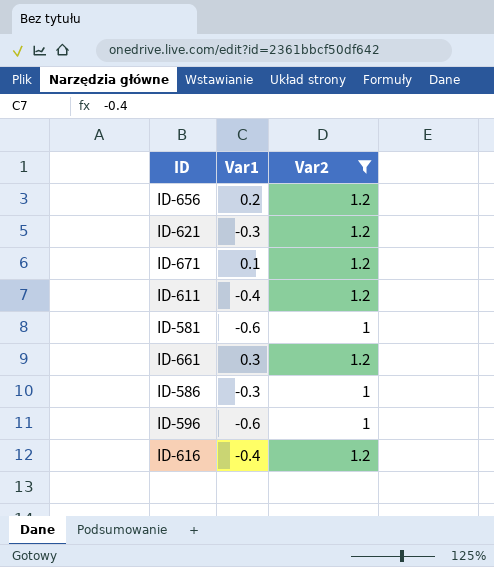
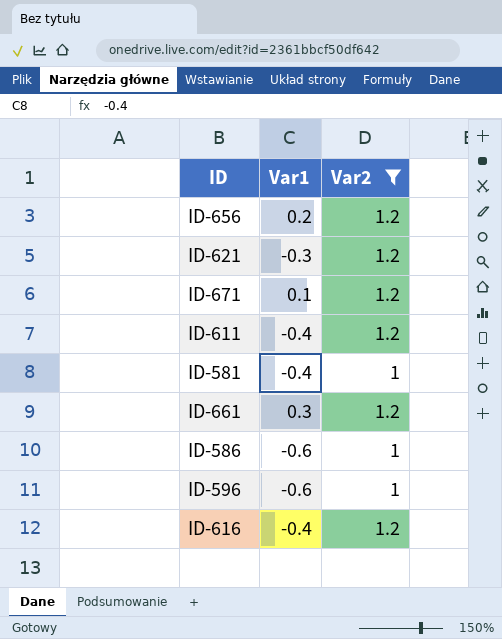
ID-581 | Var1: -0.6 -> -0.4
ID-586 | Var1: -0.3 -> -0.6

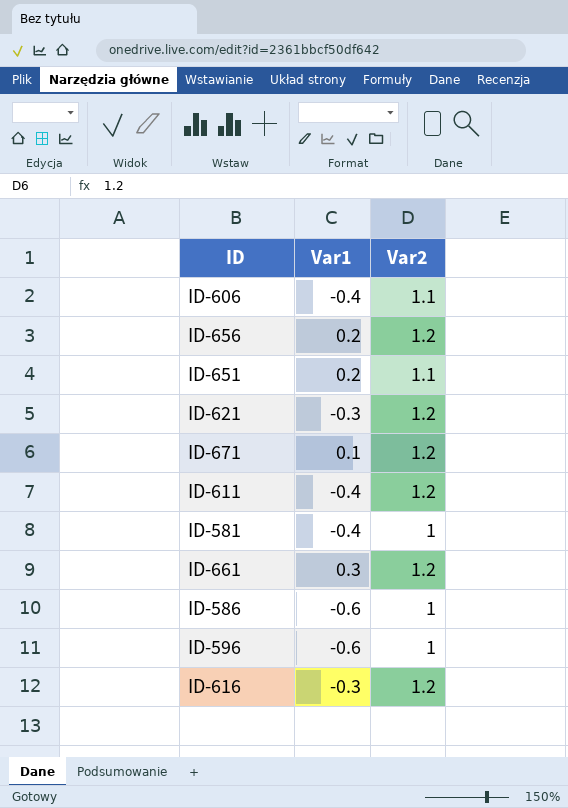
filter: Var2 != 1.1 -> none
ID-616 | Var1: -0.4 -> -0.3

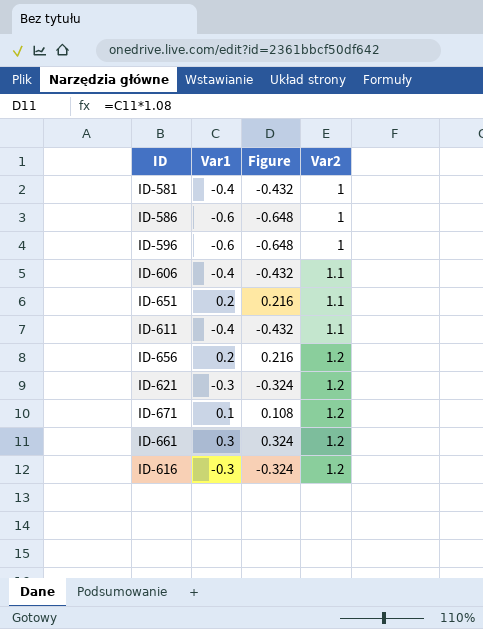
row order: none -> Var2 ascending
column Figure | formula: none -> [Var1] * 1.08
ID-611 | Var2: 1.2 -> 1.1

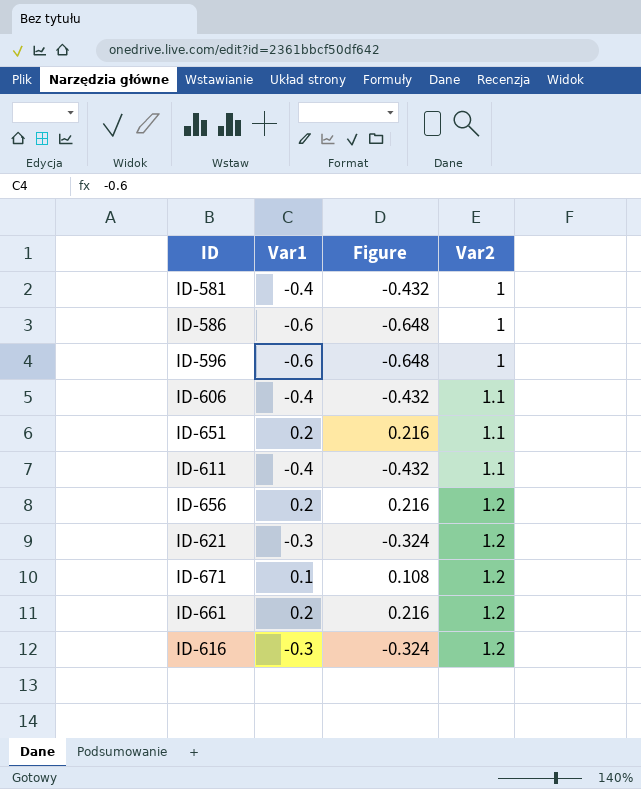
ID-661 | Var1: 0.3 -> 0.2
ID-661 | Figure: 0.324 -> 0.216

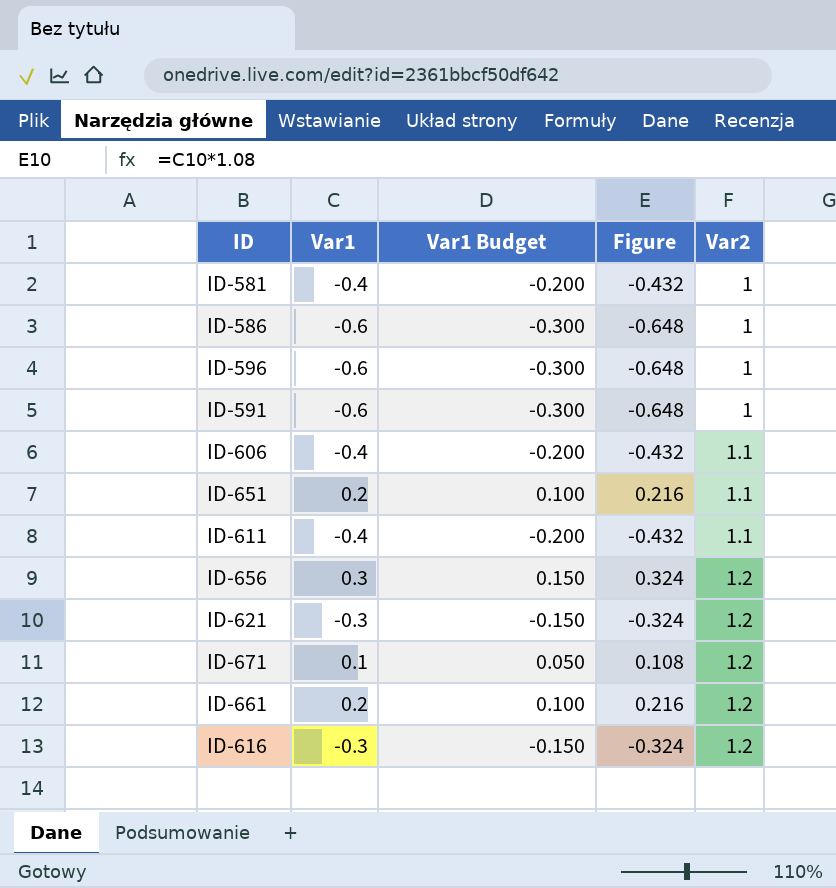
column Var1 Budget | formula: none -> [Var1] * 0.5
row ID-591: none -> -0.6 | -0.300 | -0.648 | 1
ID-656 | Var1: 0.2 -> 0.3
ID-656 | Figure: 0.216 -> 0.324

